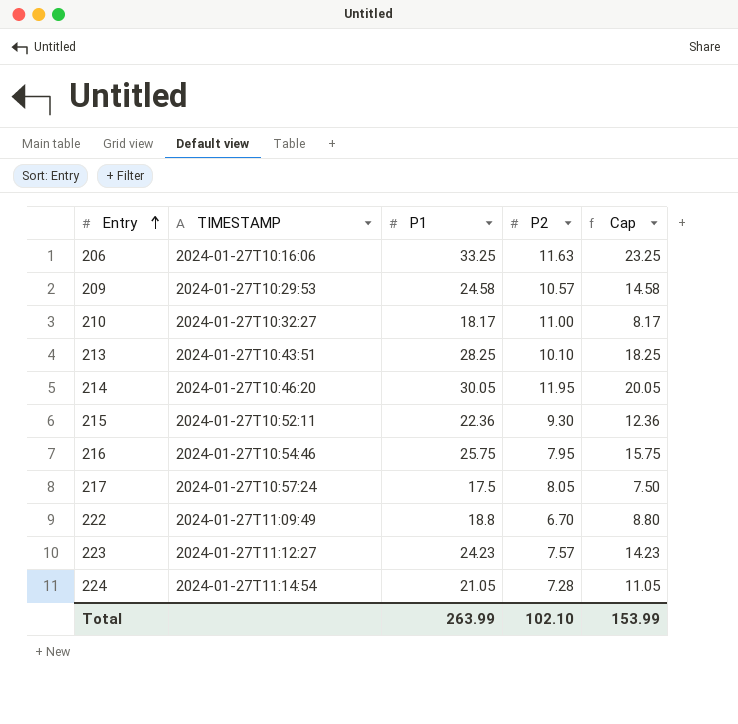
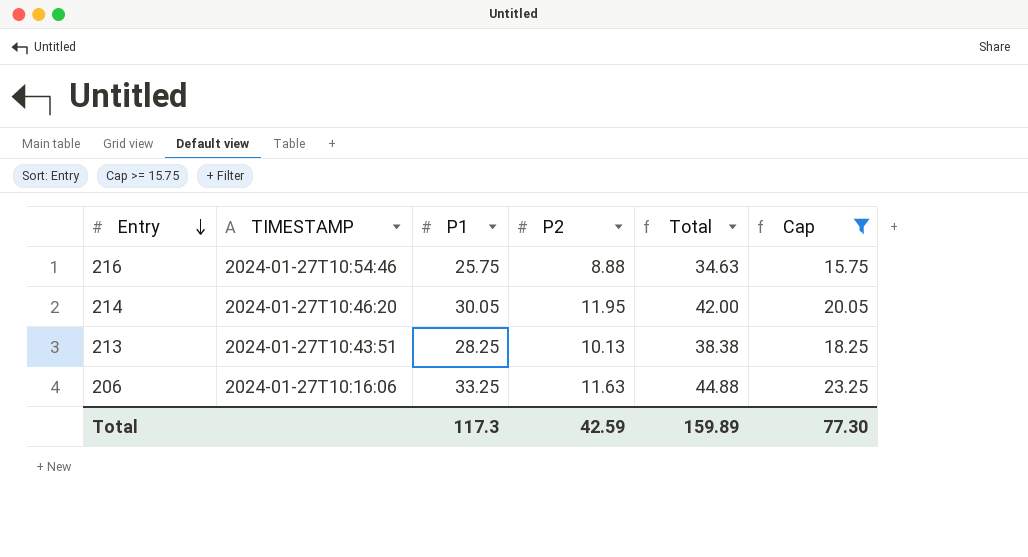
filter: none -> Cap >= 15.75
row order: Entry ascending -> Entry descending
column Total | formula: none -> [P1] + [P2]
216 | P2: 7.95 -> 8.88
213 | P2: 10.10 -> 10.13
Total | P1: 263.99 -> 117.3
Total | P2: 102.10 -> 42.59
Total | Cap: 153.99 -> 77.30

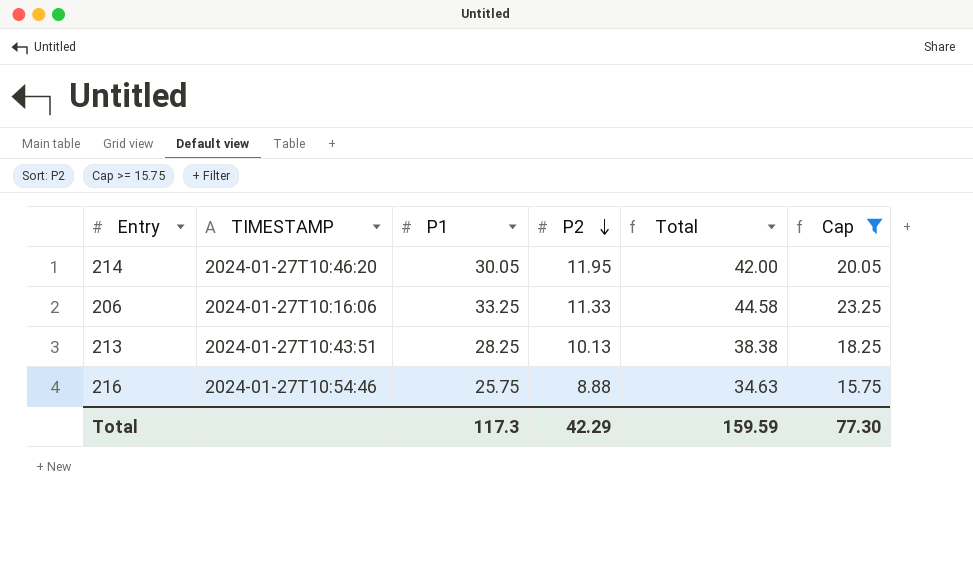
row order: Entry descending -> P2 descending
206 | P2: 11.63 -> 11.33
206 | Total: 44.88 -> 44.58
Total | P2: 42.59 -> 42.29
Total | Total: 159.89 -> 159.59

